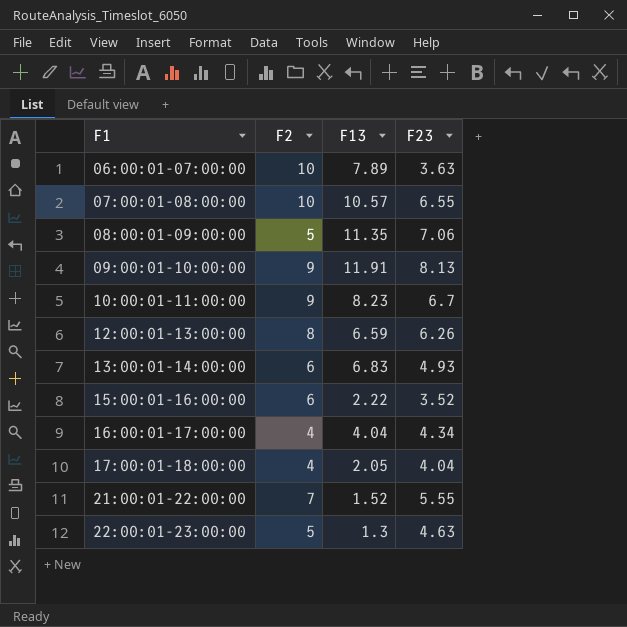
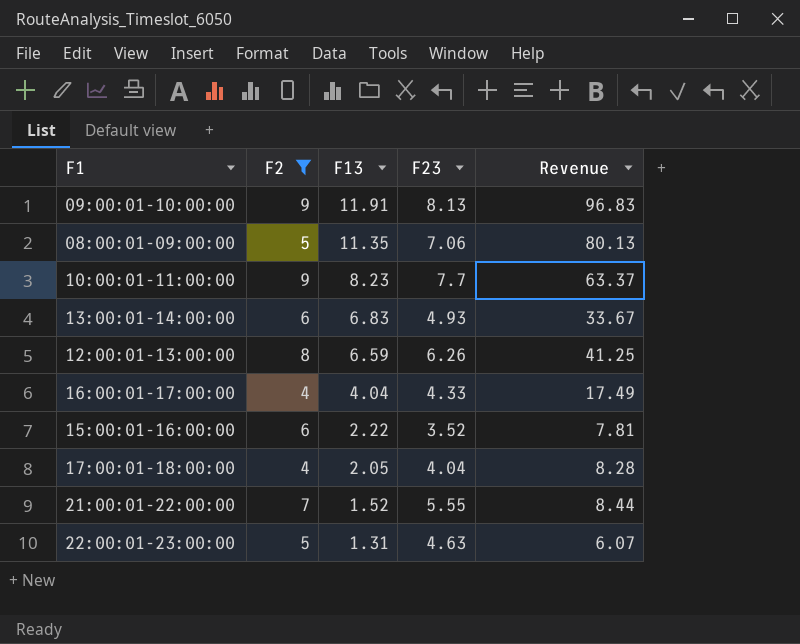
filter: none -> F2 != 10
row order: F1 ascending -> F13 descending
column Revenue | formula: none -> [F13] * [F23]
10:00:01-11:00:00 | F23: 6.7 -> 7.7
16:00:01-17:00:00 | F23: 4.34 -> 4.33
22:00:01-23:00:00 | F13: 1.3 -> 1.31

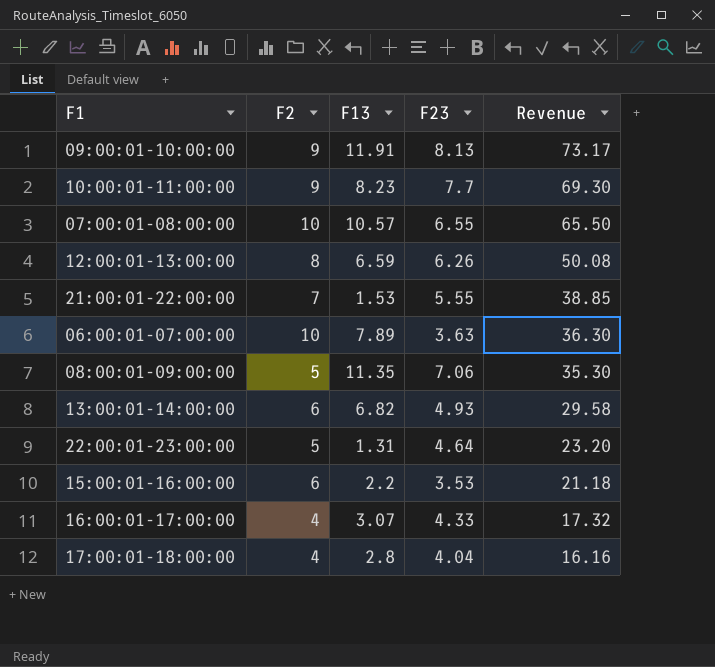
filter: F2 != 10 -> none
row order: F13 descending -> Revenue descending
column Revenue | formula: [F13] * [F23] -> [F2] * [F23]
21:00:01-22:00:00 | F13: 1.52 -> 1.53
13:00:01-14:00:00 | F13: 6.83 -> 6.82
22:00:01-23:00:00 | F23: 4.63 -> 4.64
15:00:01-16:00:00 | F13: 2.22 -> 2.2
15:00:01-16:00:00 | F23: 3.52 -> 3.53
16:00:01-17:00:00 | F13: 4.04 -> 3.07
17:00:01-18:00:00 | F13: 2.05 -> 2.8

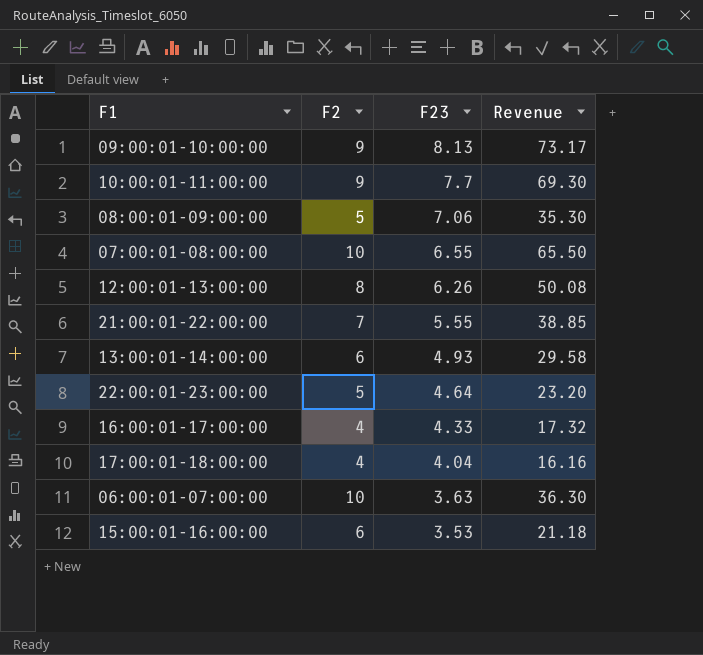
row order: Revenue descending -> F23 descending
column F13 | position: 3 -> none

